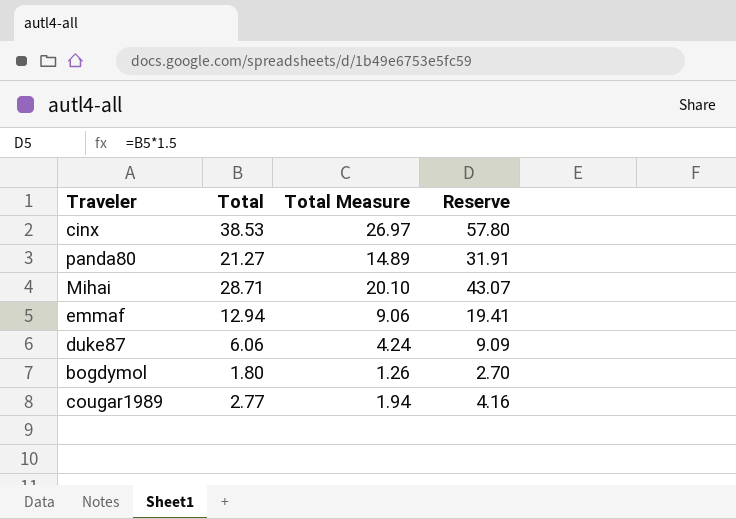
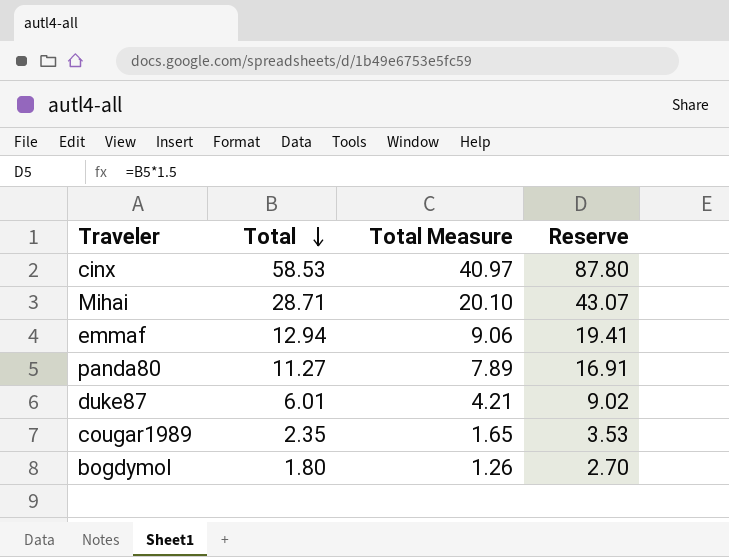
row order: none -> Total descending
cinx | Total: 38.53 -> 58.53
cinx | Total Measure: 26.97 -> 40.97
cinx | Reserve: 57.80 -> 87.80
panda80 | Total: 21.27 -> 11.27
panda80 | Total Measure: 14.89 -> 7.89
panda80 | Reserve: 31.91 -> 16.91
duke87 | Total: 6.06 -> 6.01
duke87 | Total Measure: 4.24 -> 4.21
duke87 | Reserve: 9.09 -> 9.02
cougar1989 | Total: 2.77 -> 2.35
cougar1989 | Total Measure: 1.94 -> 1.65
cougar1989 | Reserve: 4.16 -> 3.53

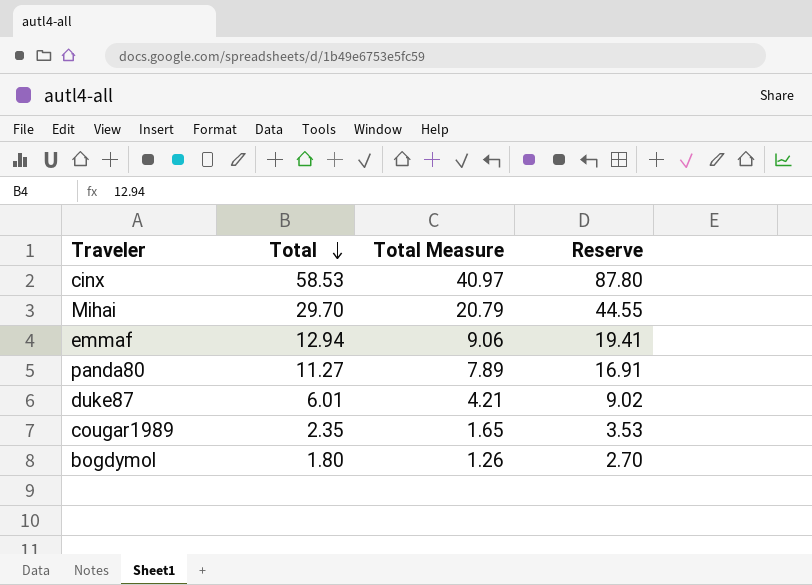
Mihai | Total: 28.71 -> 29.70
Mihai | Total Measure: 20.10 -> 20.79
Mihai | Reserve: 43.07 -> 44.55

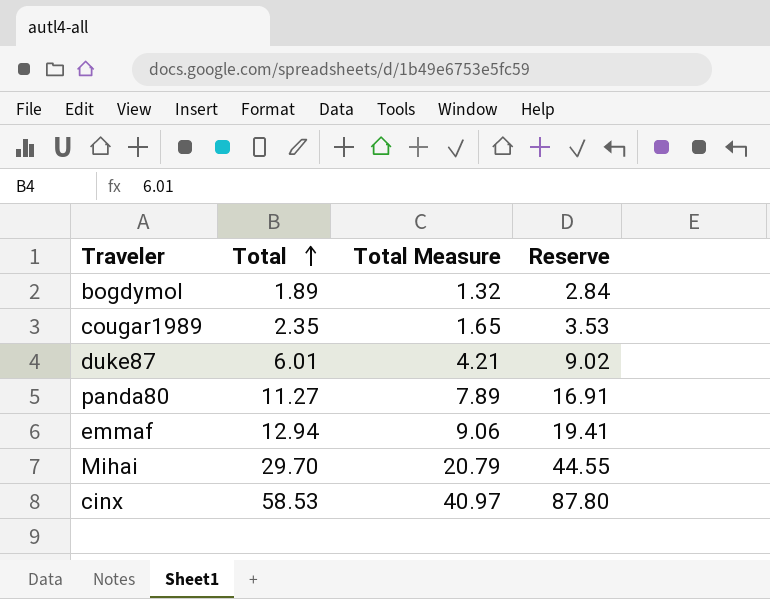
row order: Total descending -> Total ascending
bogdymol | Total: 1.80 -> 1.89
bogdymol | Total Measure: 1.26 -> 1.32
bogdymol | Reserve: 2.70 -> 2.84

